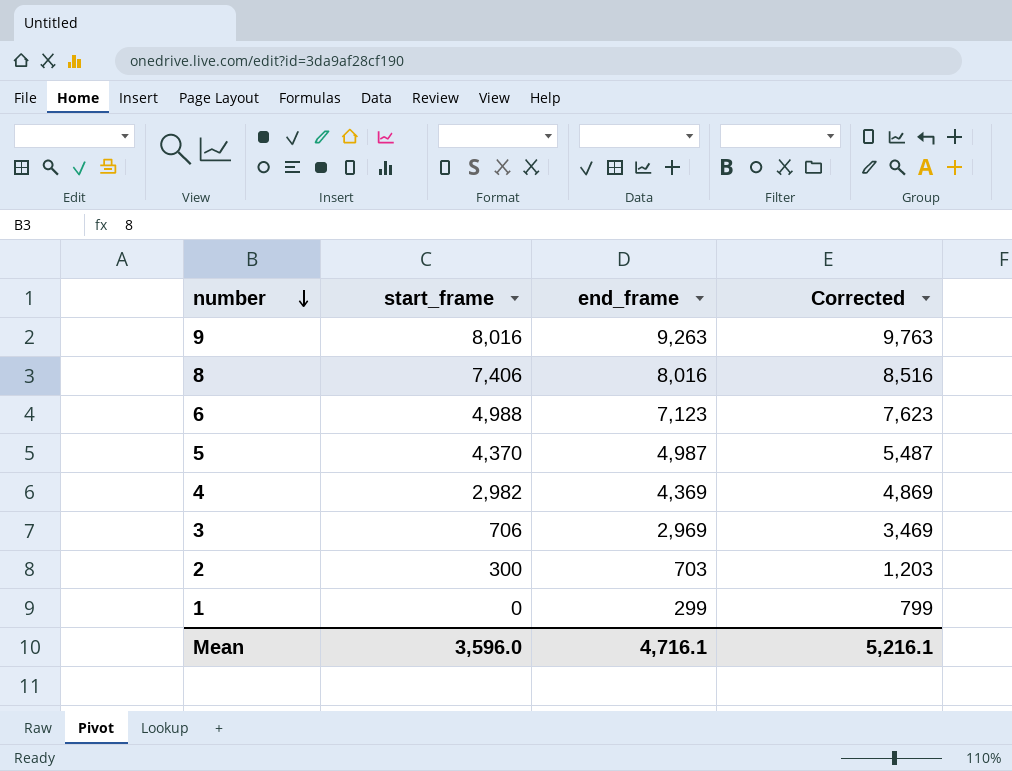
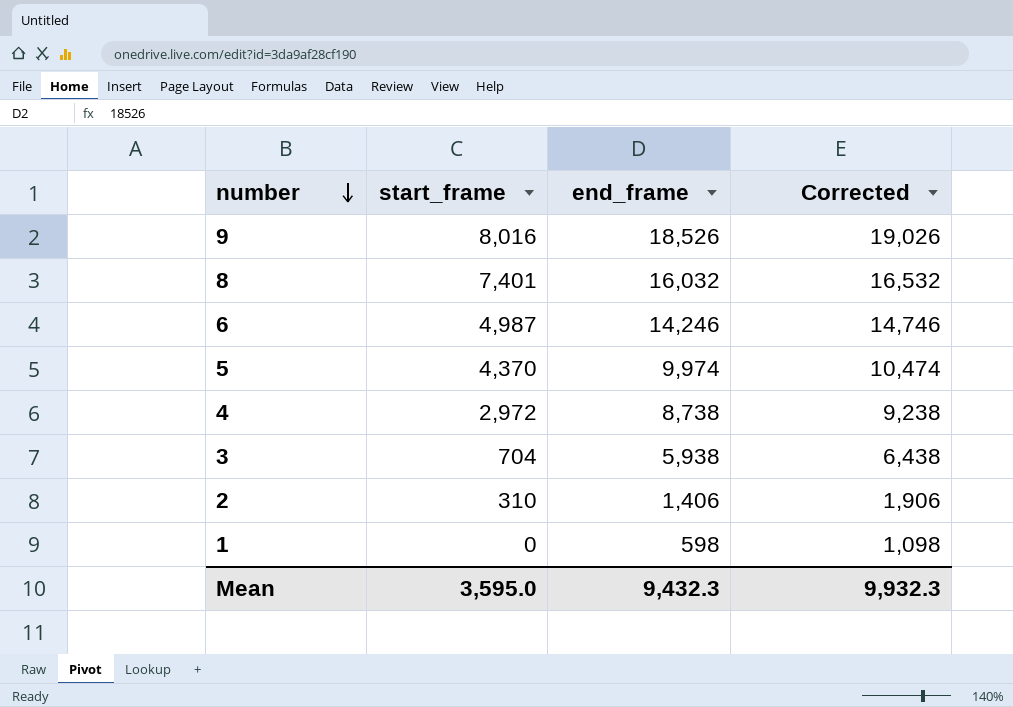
9 | end_frame: 9,263 -> 18,526
9 | Corrected: 9,763 -> 19,026
8 | start_frame: 7,406 -> 7,401
8 | end_frame: 8,016 -> 16,032
8 | Corrected: 8,516 -> 16,532
6 | start_frame: 4,988 -> 4,987
6 | end_frame: 7,123 -> 14,246
6 | Corrected: 7,623 -> 14,746
5 | end_frame: 4,987 -> 9,974
5 | Corrected: 5,487 -> 10,474
4 | start_frame: 2,982 -> 2,972
4 | end_frame: 4,369 -> 8,738
4 | Corrected: 4,869 -> 9,238
3 | start_frame: 706 -> 704
3 | end_frame: 2,969 -> 5,938
3 | Corrected: 3,469 -> 6,438
2 | start_frame: 300 -> 310
2 | end_frame: 703 -> 1,406
2 | Corrected: 1,203 -> 1,906
1 | end_frame: 299 -> 598
1 | Corrected: 799 -> 1,098
Mean | start_frame: 3,596.0 -> 3,595.0
Mean | end_frame: 4,716.1 -> 9,432.3
Mean | Corrected: 5,216.1 -> 9,932.3

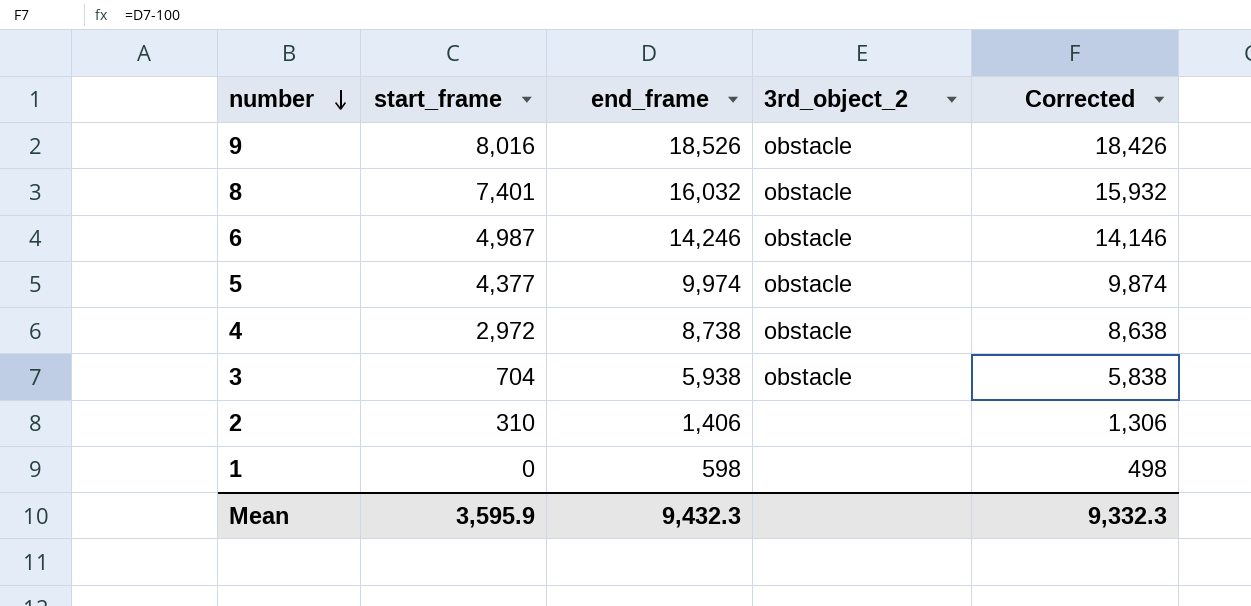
column 3rd_object_2 | position: none -> 4
column Corrected | formula: [end_frame] + 500 -> [end_frame] - 100
5 | start_frame: 4,370 -> 4,377
Mean | start_frame: 3,595.0 -> 3,595.9
Mean | Corrected: 9,932.3 -> 9,332.3

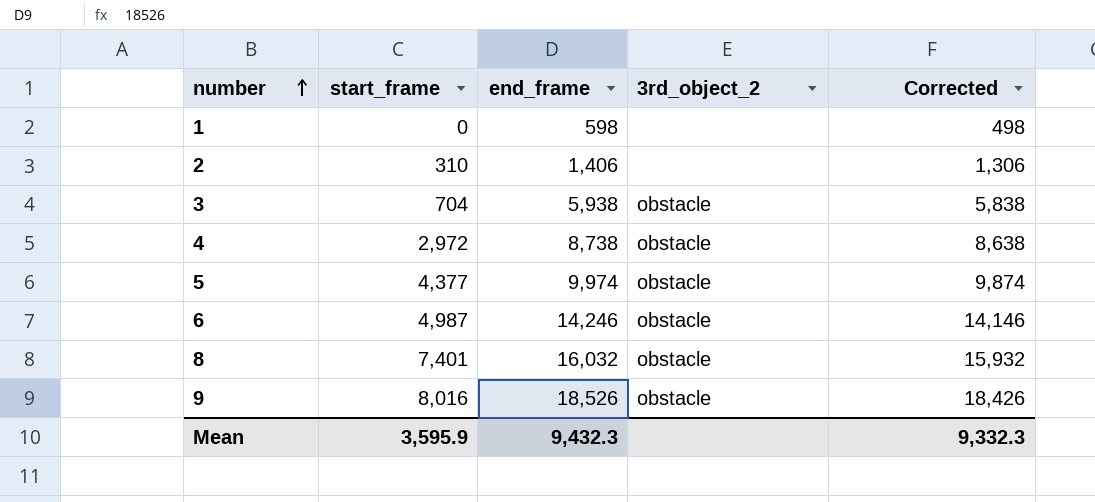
row order: number descending -> number ascending

